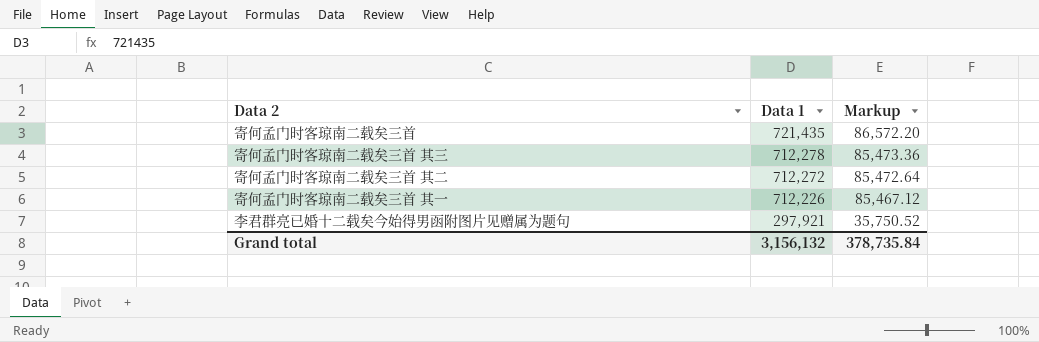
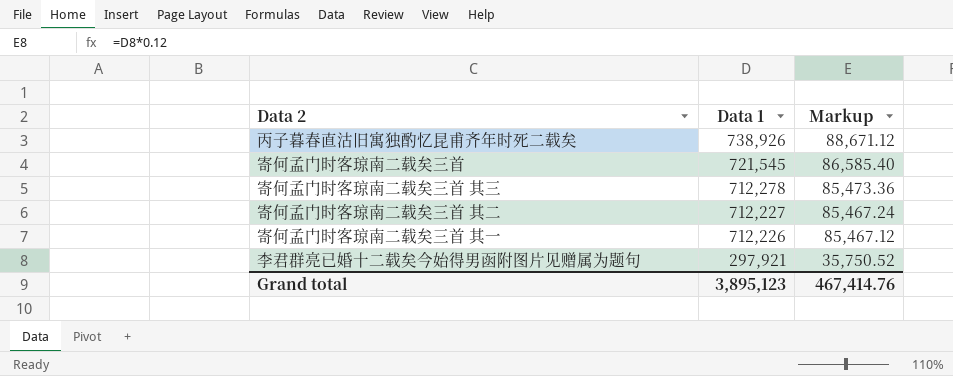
row 丙子暮春直沽旧寓独酌忆昆甫齐年时死二载矣: none -> 738,926 | 88,671.12
寄何孟门时客琼南二载矣三首 | Data 1: 721,435 -> 721,545
寄何孟门时客琼南二载矣三首 | Markup: 86,572.20 -> 86,585.40
寄何孟门时客琼南二载矣三首 其二 | Data 1: 712,272 -> 712,227
寄何孟门时客琼南二载矣三首 其二 | Markup: 85,472.64 -> 85,467.24
Grand total | Data 1: 3,156,132 -> 3,895,123
Grand total | Markup: 378,735.84 -> 467,414.76

